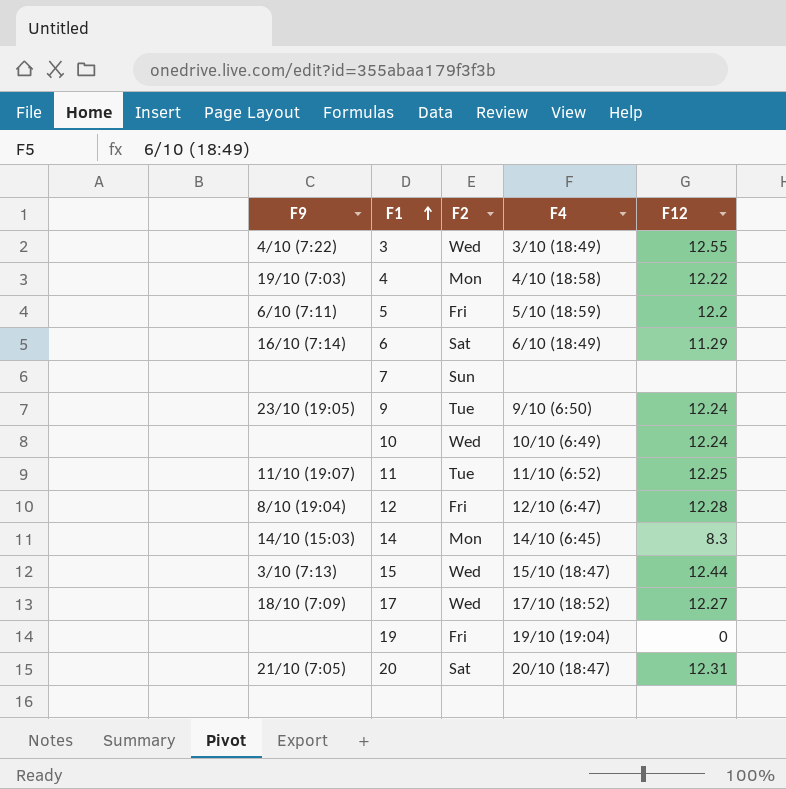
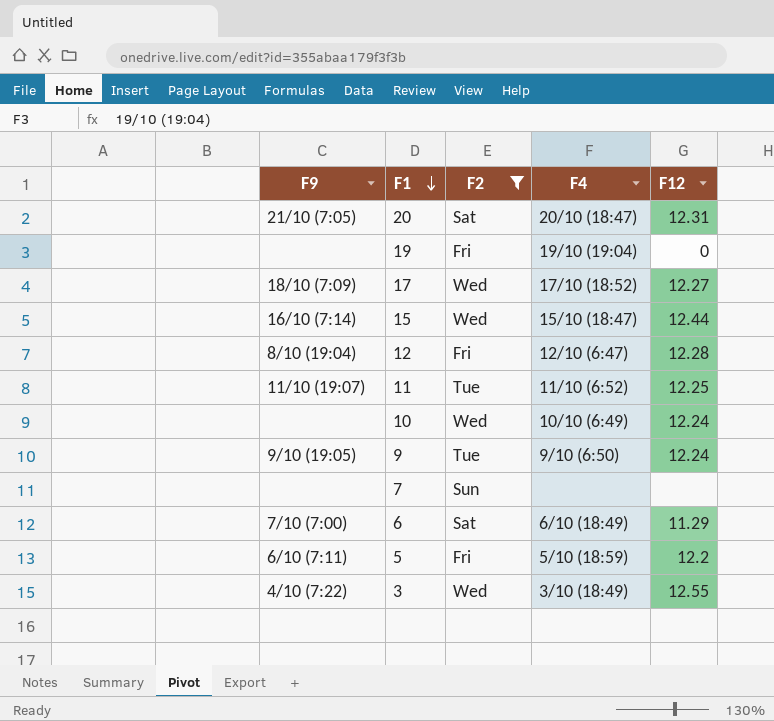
filter: none -> F2 != Mon
row order: F1 ascending -> F1 descending
15 | F9: 3/10 (7:13) -> 16/10 (7:14)
9 | F9: 23/10 (19:05) -> 9/10 (19:05)
6 | F9: 16/10 (7:14) -> 7/10 (7:00)

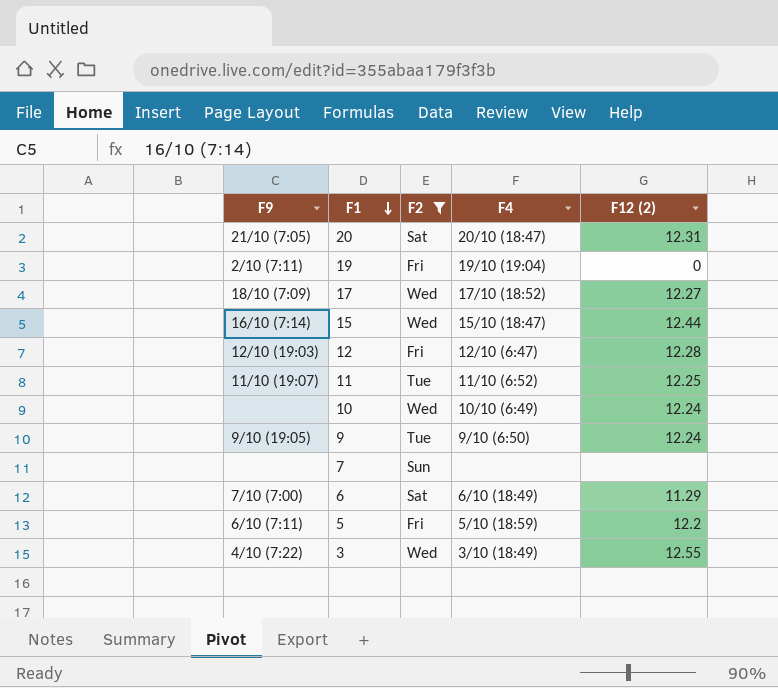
column name: F12 -> F12 (2)
19 | F9: none -> 2/10 (7:11)
12 | F9: 8/10 (19:04) -> 12/10 (19:03)

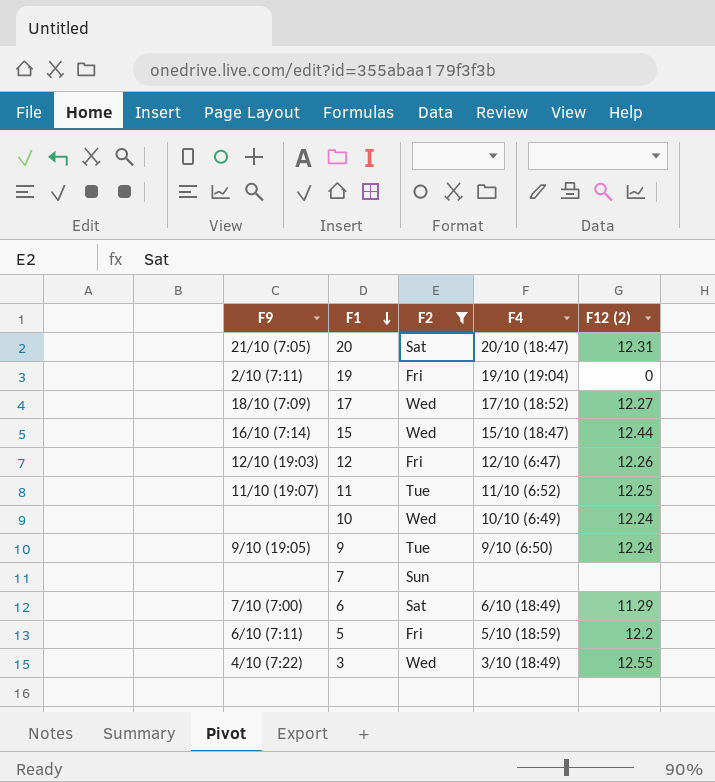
12 | F12 (2): 12.28 -> 12.26

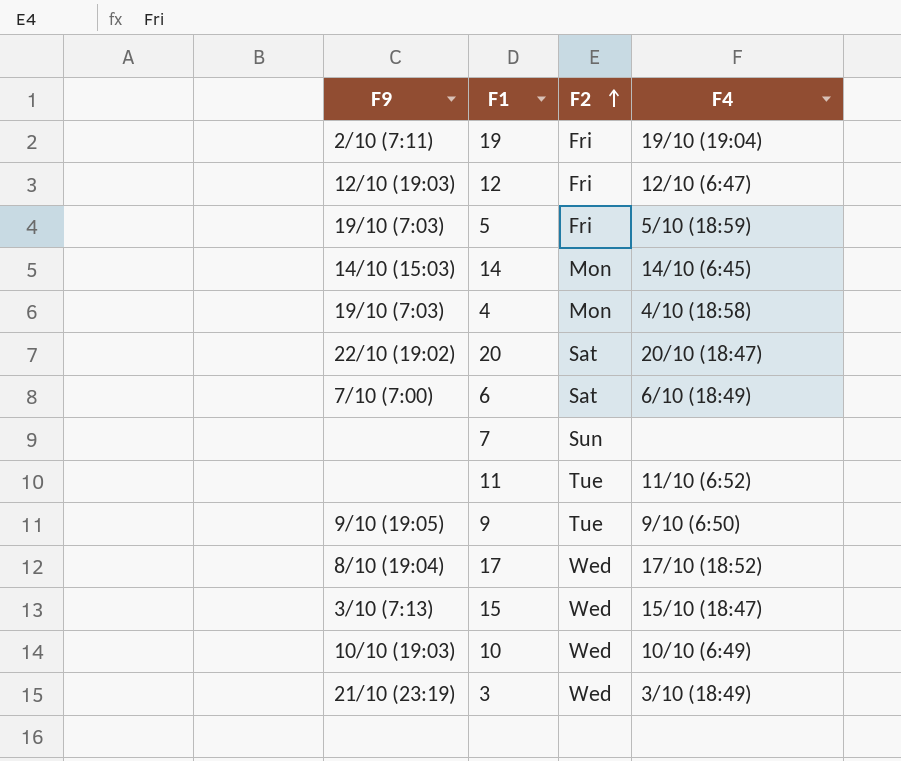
filter: F2 != Mon -> none
row order: F1 descending -> F2 ascending
column F12 (2) | position: 5 -> none
5 | F9: 6/10 (7:11) -> 19/10 (7:03)
20 | F9: 21/10 (7:05) -> 22/10 (19:02)
11 | F9: 11/10 (19:07) -> none
17 | F9: 18/10 (7:09) -> 8/10 (19:04)
15 | F9: 16/10 (7:14) -> 3/10 (7:13)
10 | F9: none -> 10/10 (19:03)
3 | F9: 4/10 (7:22) -> 21/10 (23:19)

